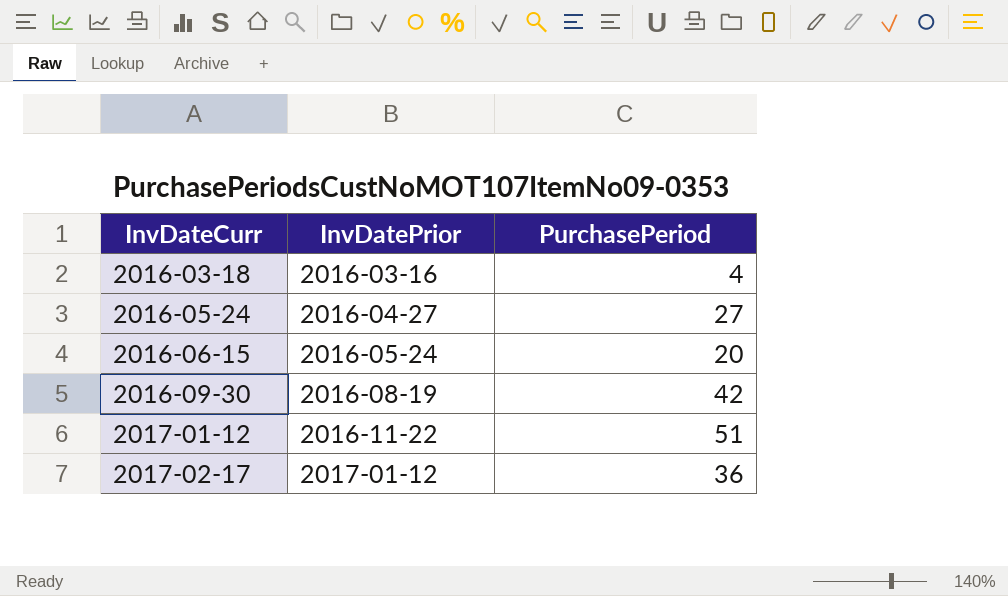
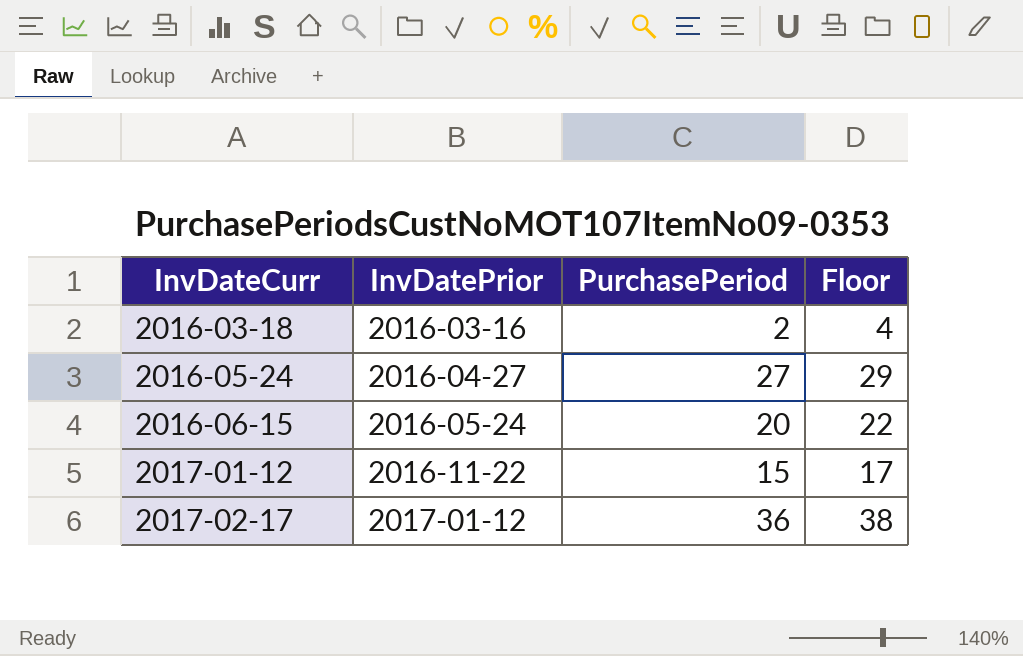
column Floor | formula: none -> [PurchasePeriod] + 2
row 2016-09-30: 2016-08-19 | 42 -> none
2016-03-18 | PurchasePeriod: 4 -> 2
2017-01-12 | PurchasePeriod: 51 -> 15

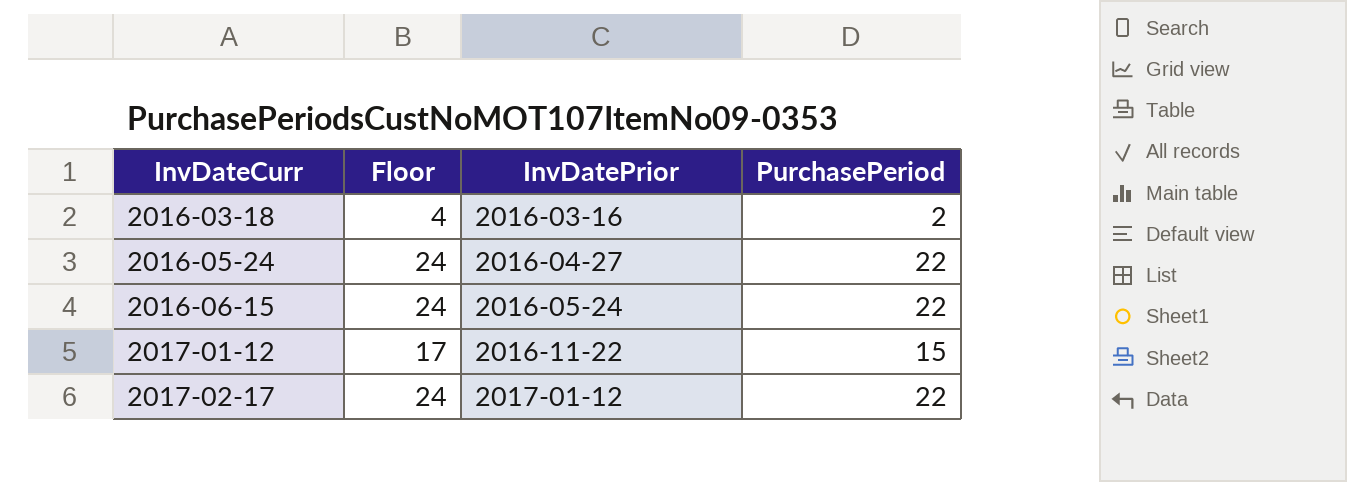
column Floor | position: 4 -> 2
2016-05-24 | Floor: 29 -> 24
2016-05-24 | PurchasePeriod: 27 -> 22
2016-06-15 | Floor: 22 -> 24
2016-06-15 | PurchasePeriod: 20 -> 22
2017-02-17 | Floor: 38 -> 24
2017-02-17 | PurchasePeriod: 36 -> 22

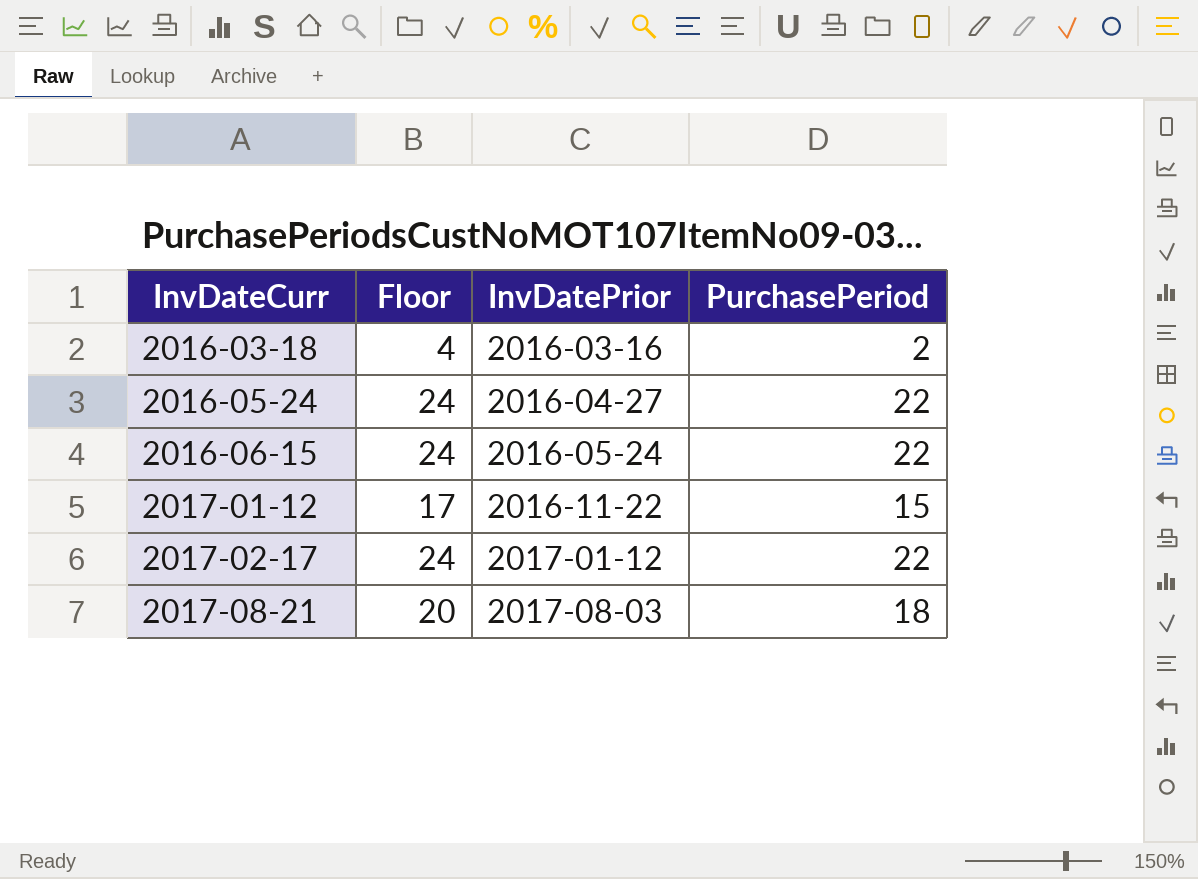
row 2017-08-21: none -> 20 | 2017-08-03 | 18

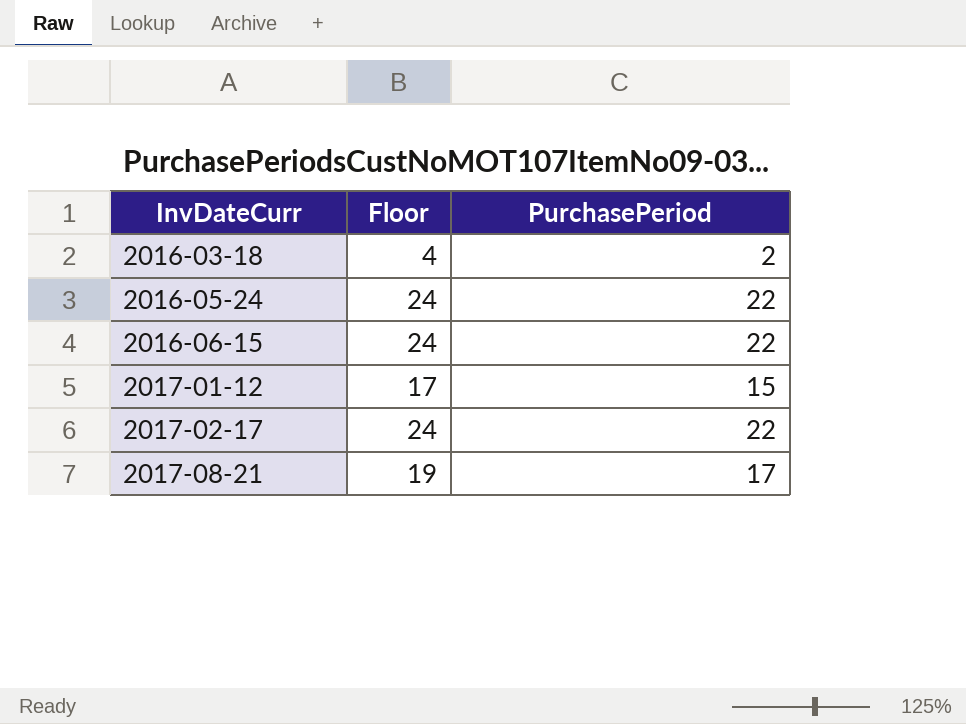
column InvDatePrior | position: 3 -> none
2017-08-21 | Floor: 20 -> 19
2017-08-21 | PurchasePeriod: 18 -> 17

